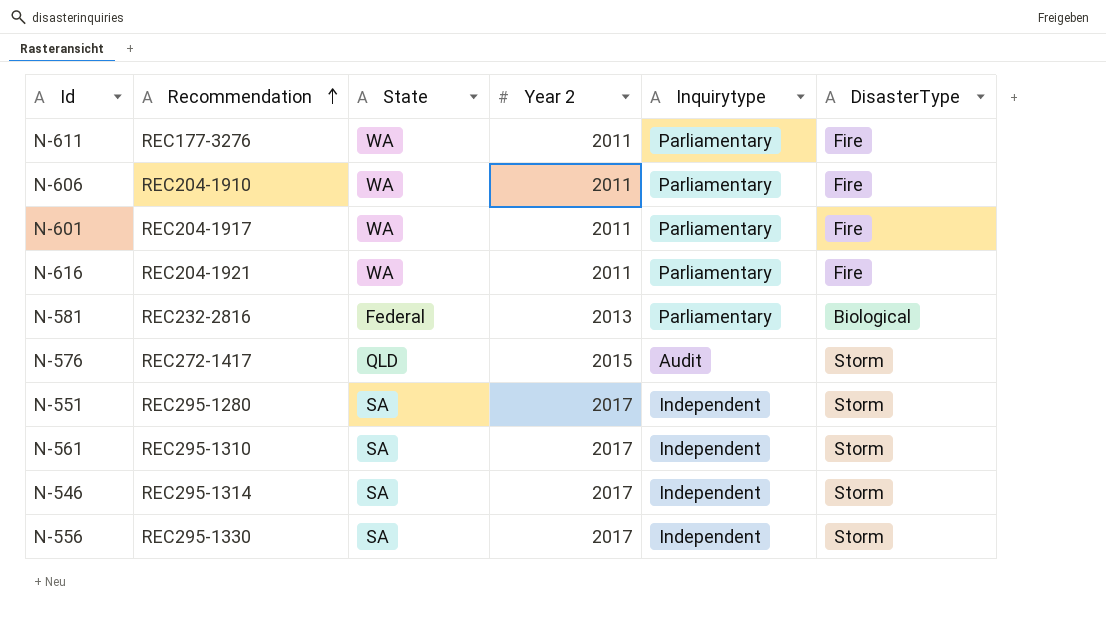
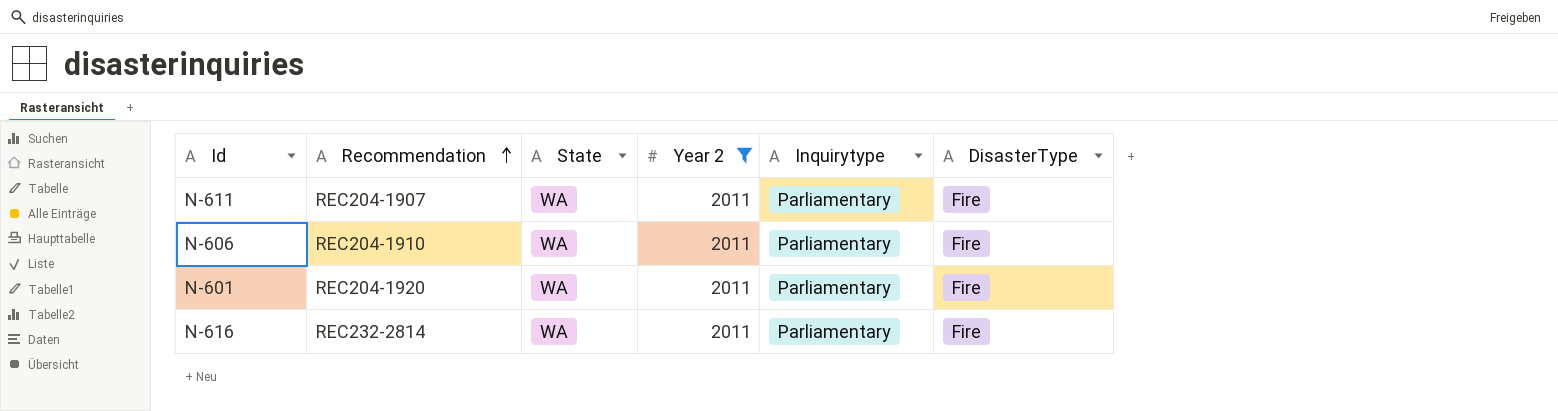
filter: none -> Year 2 = 2011
N-611 | Recommendation: REC177-3276 -> REC204-1907
N-601 | Recommendation: REC204-1917 -> REC204-1920
N-616 | Recommendation: REC204-1921 -> REC232-2814

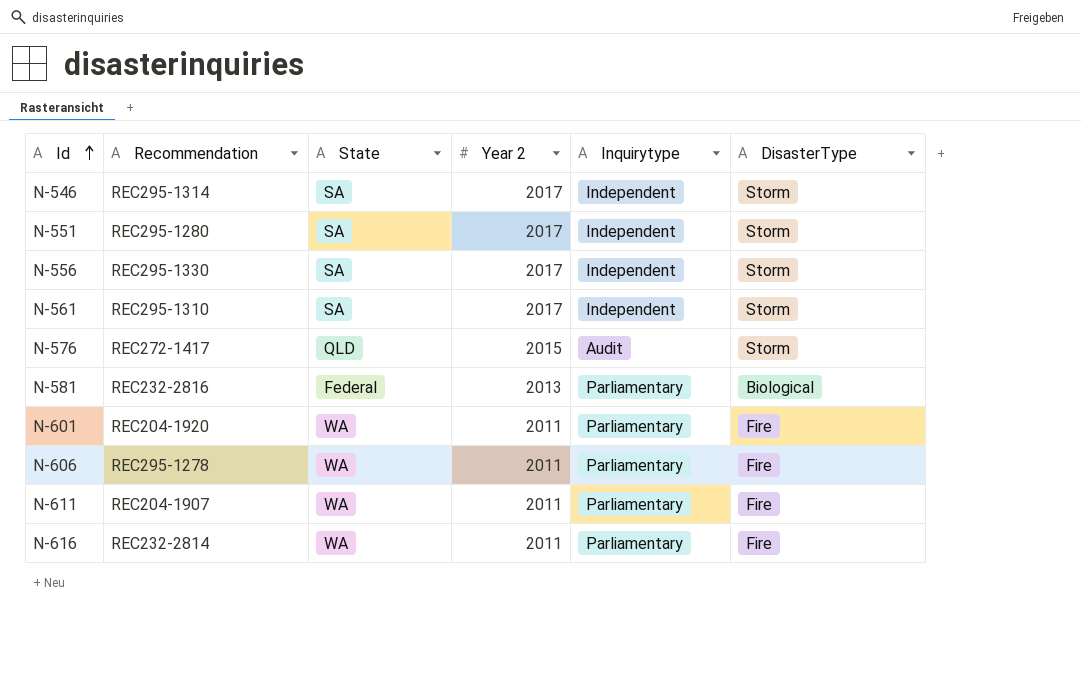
filter: Year 2 = 2011 -> none
row order: Recommendation ascending -> Id ascending
N-606 | Recommendation: REC204-1910 -> REC295-1278

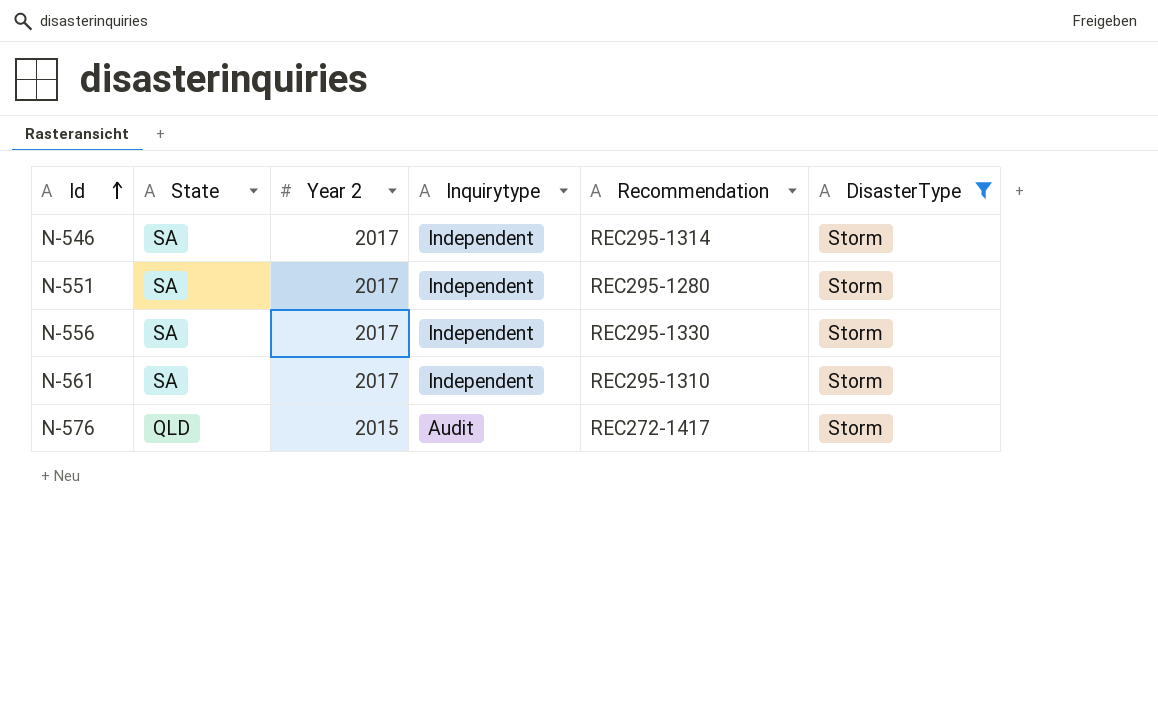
filter: none -> DisasterType = Storm
column Recommendation | position: 2 -> 5

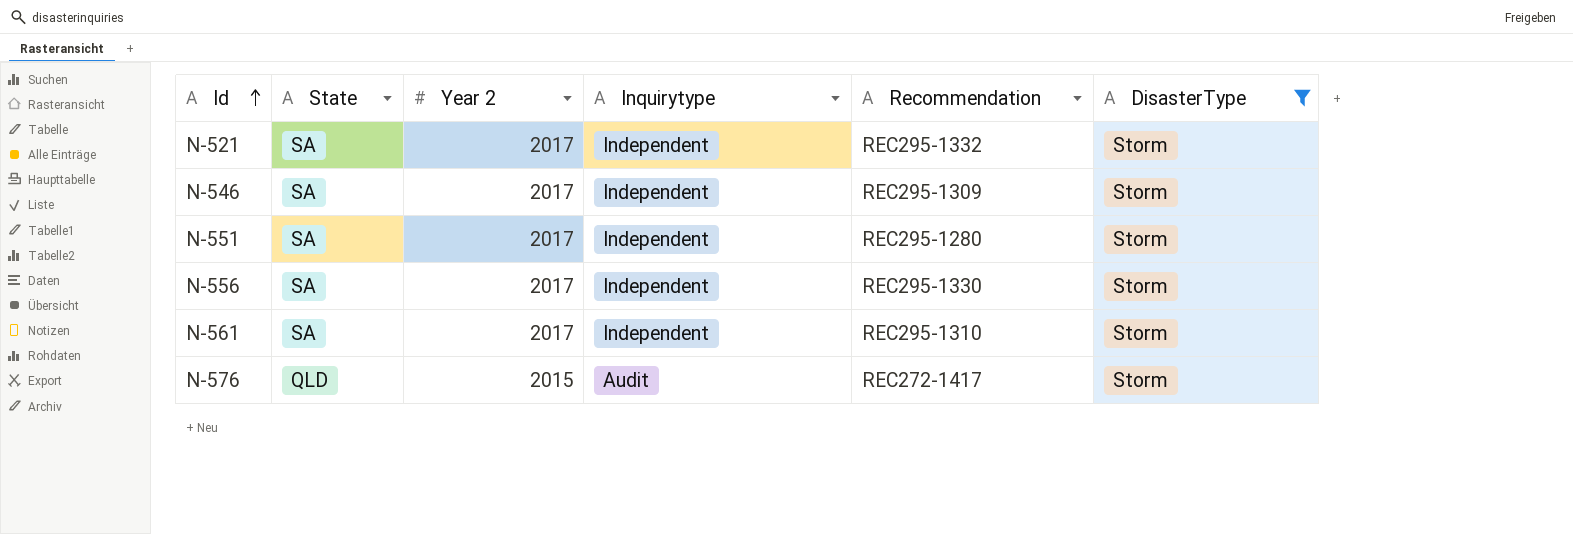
row N-521: none -> SA | 2017 | Independent | REC295-1332 | Storm
N-546 | Recommendation: REC295-1314 -> REC295-1309

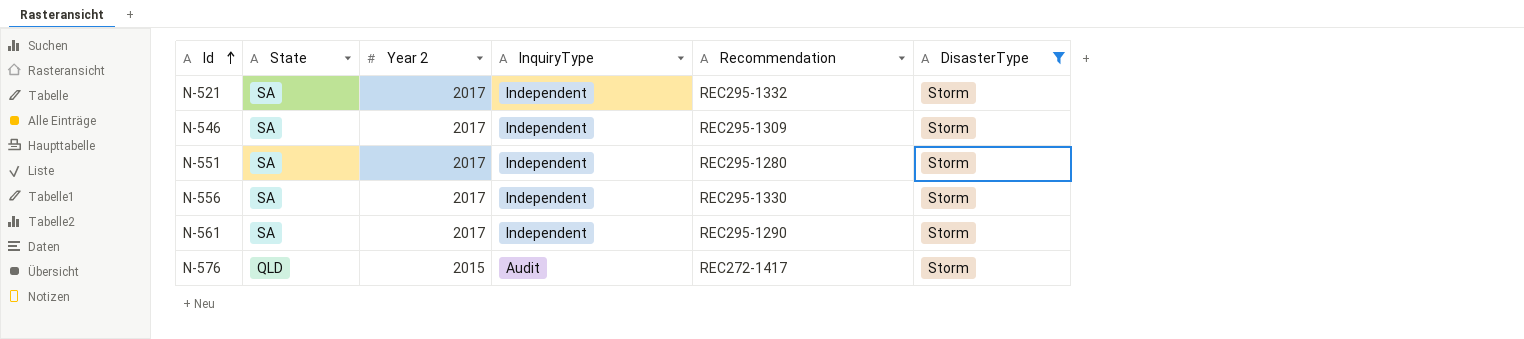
column name: Inquirytype -> InquiryType
N-561 | Recommendation: REC295-1310 -> REC295-1290

